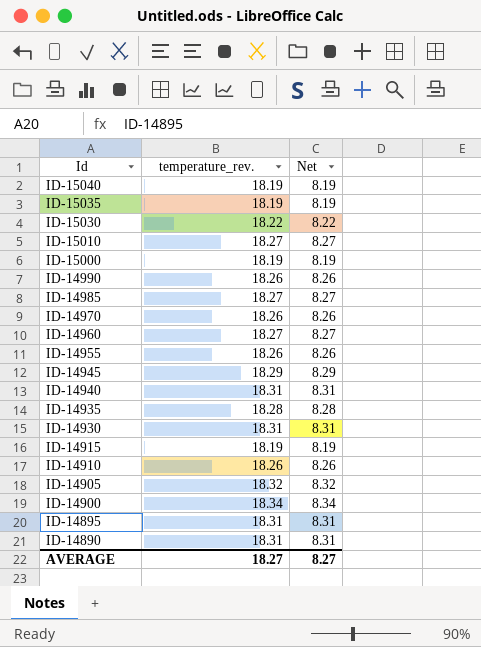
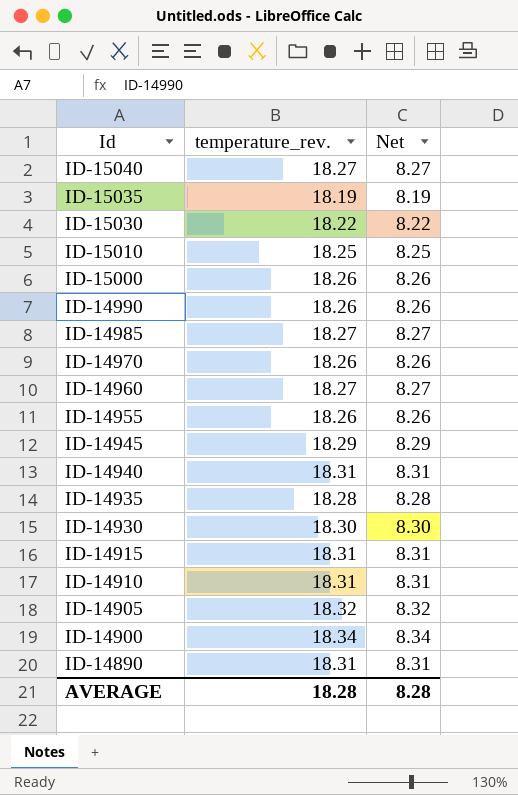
row ID-14895: 18.31 | 8.31 -> none
ID-15040 | temperature_rev.: 18.19 -> 18.27
ID-15040 | Net: 8.19 -> 8.27
ID-15010 | temperature_rev.: 18.27 -> 18.25
ID-15010 | Net: 8.27 -> 8.25
ID-15000 | temperature_rev.: 18.19 -> 18.26
ID-15000 | Net: 8.19 -> 8.26
ID-14930 | temperature_rev.: 18.31 -> 18.30
ID-14930 | Net: 8.31 -> 8.30
ID-14915 | temperature_rev.: 18.19 -> 18.31
ID-14915 | Net: 8.19 -> 8.31
ID-14910 | temperature_rev.: 18.26 -> 18.31
ID-14910 | Net: 8.26 -> 8.31
AVERAGE | temperature_rev.: 18.27 -> 18.28
AVERAGE | Net: 8.27 -> 8.28

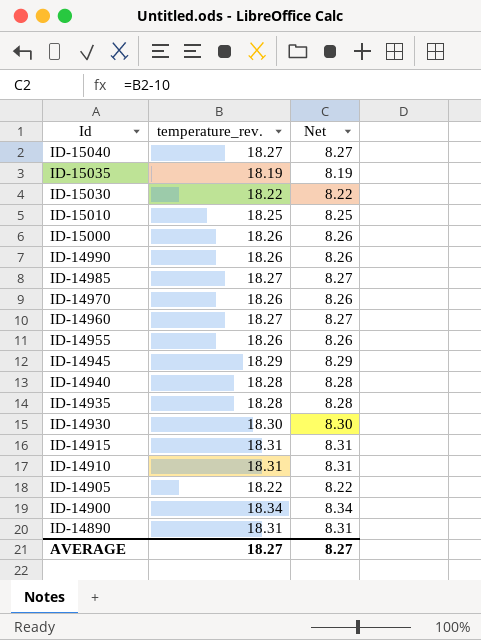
ID-14940 | temperature_rev.: 18.31 -> 18.28
ID-14940 | Net: 8.31 -> 8.28
ID-14905 | temperature_rev.: 18.32 -> 18.22
ID-14905 | Net: 8.32 -> 8.22
AVERAGE | temperature_rev.: 18.28 -> 18.27
AVERAGE | Net: 8.28 -> 8.27

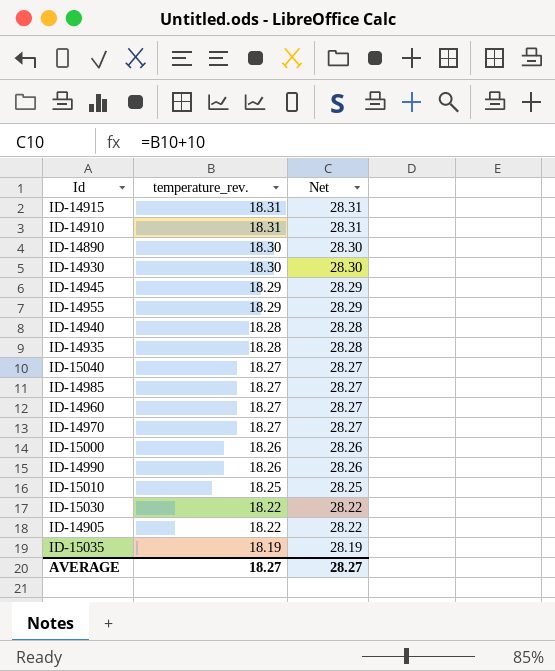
row order: Id descending -> temperature_rev. descending
column Net | formula: [temperature_rev.] - 10 -> [temperature_rev.] + 10
row ID-14900: 18.34 | 8.34 -> none
ID-14890 | temperature_rev.: 18.31 -> 18.30
ID-14955 | temperature_rev.: 18.26 -> 18.29
ID-14970 | temperature_rev.: 18.26 -> 18.27
AVERAGE | Net: 8.27 -> 28.27

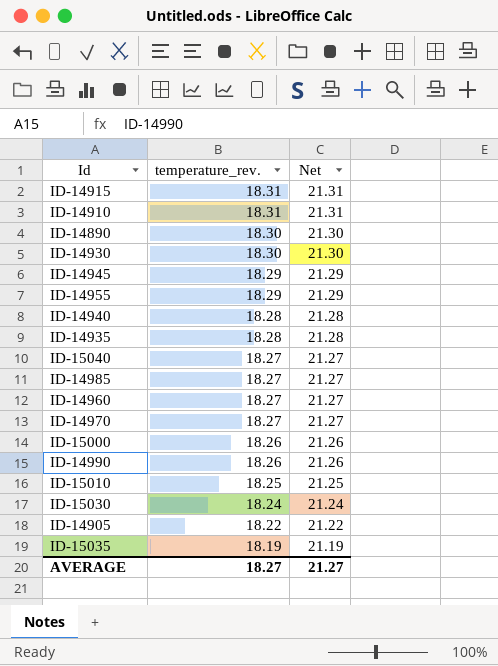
column Net | formula: [temperature_rev.] + 10 -> [temperature_rev.] + 3
ID-15030 | temperature_rev.: 18.22 -> 18.24
AVERAGE | Net: 28.27 -> 21.27

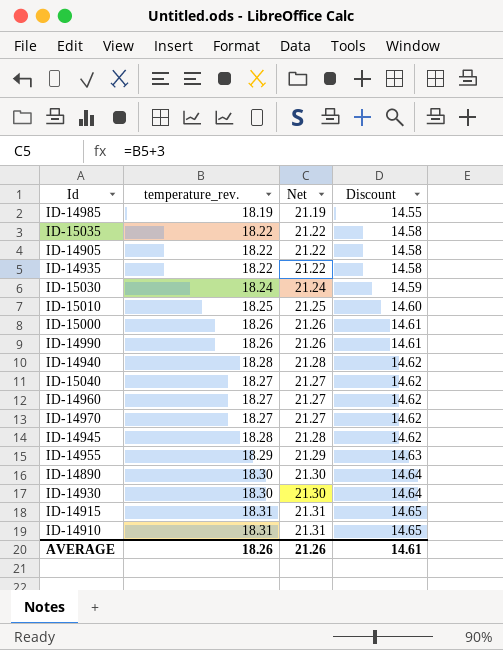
row order: temperature_rev. descending -> Discount ascending
column Discount | formula: none -> [temperature_rev.] * 0.8
ID-14985 | temperature_rev.: 18.27 -> 18.19
ID-14985 | Net: 21.27 -> 21.19
ID-15035 | temperature_rev.: 18.19 -> 18.22
ID-15035 | Net: 21.19 -> 21.22
ID-14935 | temperature_rev.: 18.28 -> 18.22
ID-14935 | Net: 21.28 -> 21.22
ID-14945 | temperature_rev.: 18.29 -> 18.28
ID-14945 | Net: 21.29 -> 21.28
AVERAGE | temperature_rev.: 18.27 -> 18.26
AVERAGE | Net: 21.27 -> 21.26

